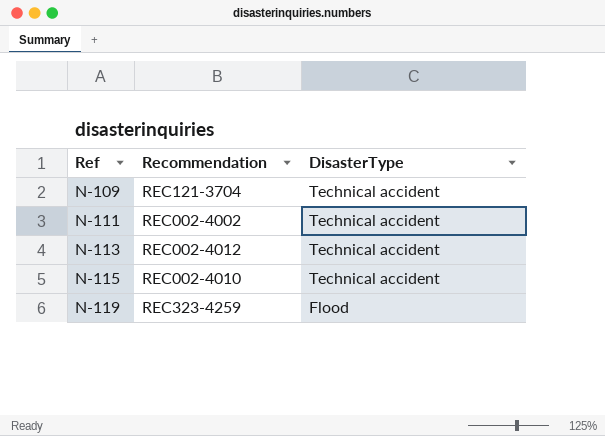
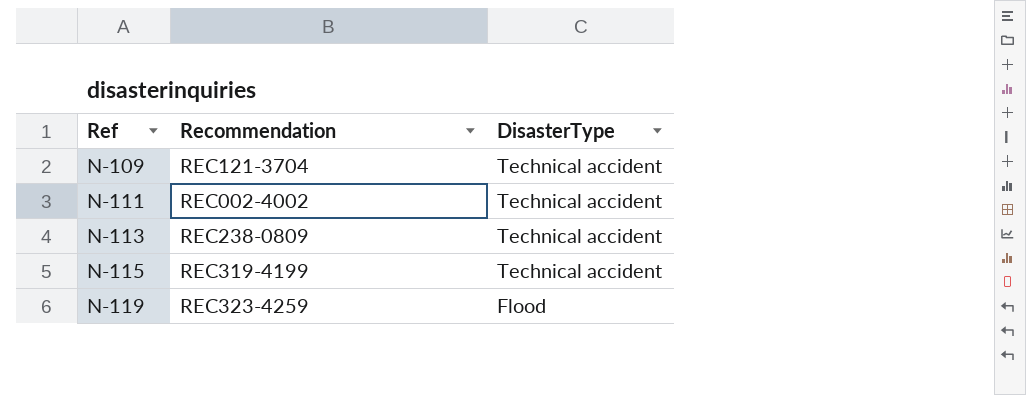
N-113 | Recommendation: REC002-4012 -> REC238-0809
N-115 | Recommendation: REC002-4010 -> REC319-4199

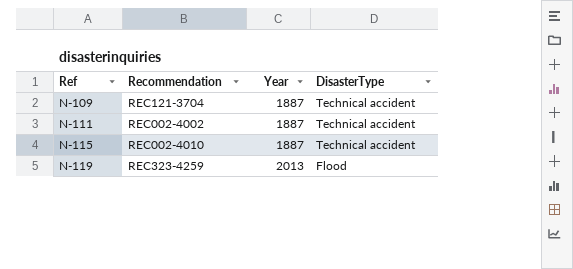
column Year | position: none -> 3
row N-113: REC238-0809 | Technical accident -> none
N-115 | Recommendation: REC319-4199 -> REC002-4010

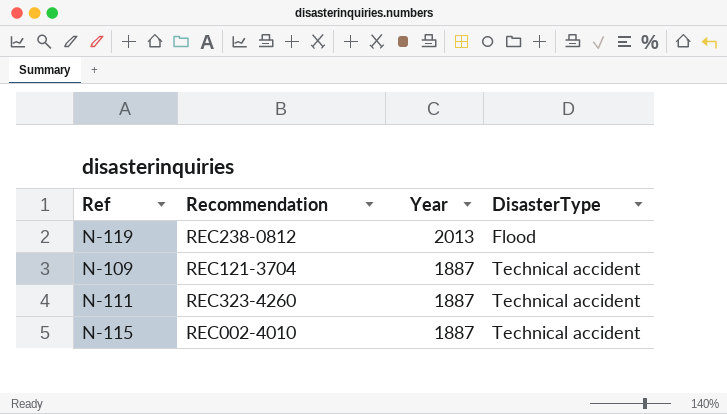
row order: Ref ascending -> Year descending
N-119 | Recommendation: REC323-4259 -> REC238-0812
N-111 | Recommendation: REC002-4002 -> REC323-4260

